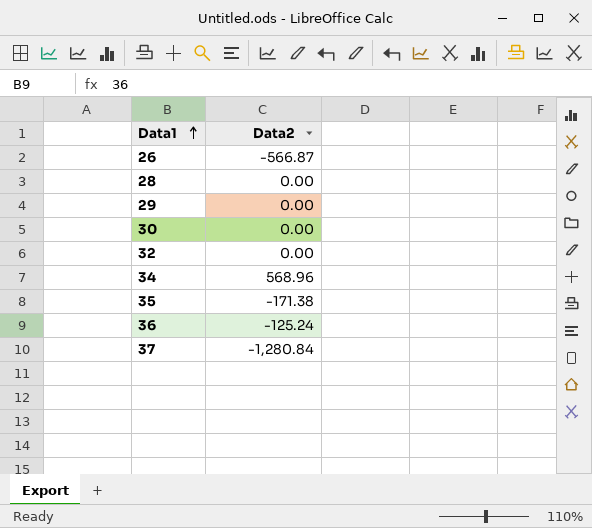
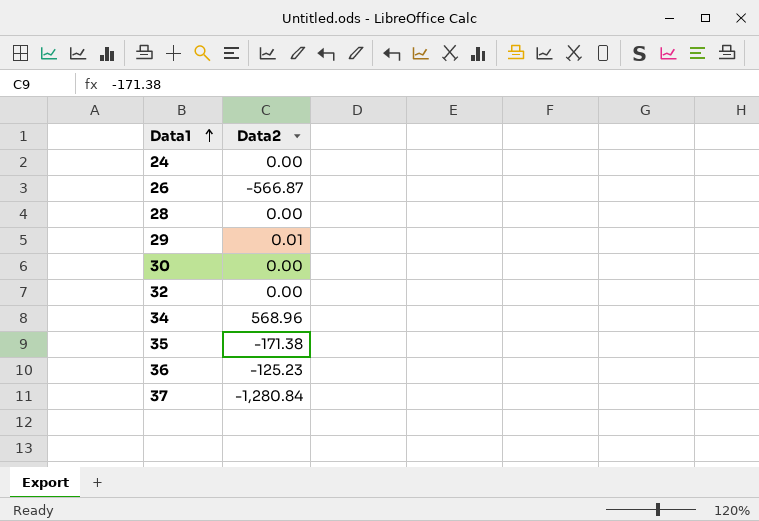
row 24: none -> 0.00
29 | Data2: 0.00 -> 0.01
36 | Data2: -125.24 -> -125.23

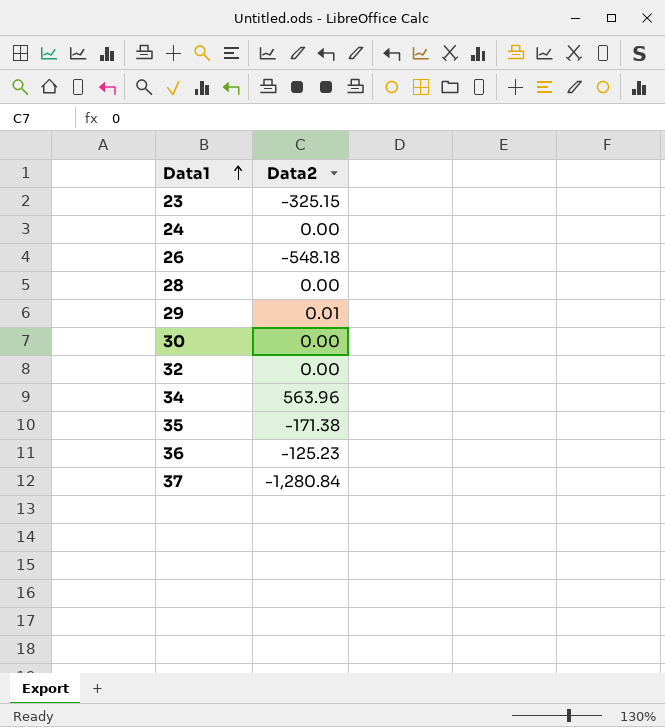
row 23: none -> -325.15
26 | Data2: -566.87 -> -548.18
34 | Data2: 568.96 -> 563.96

